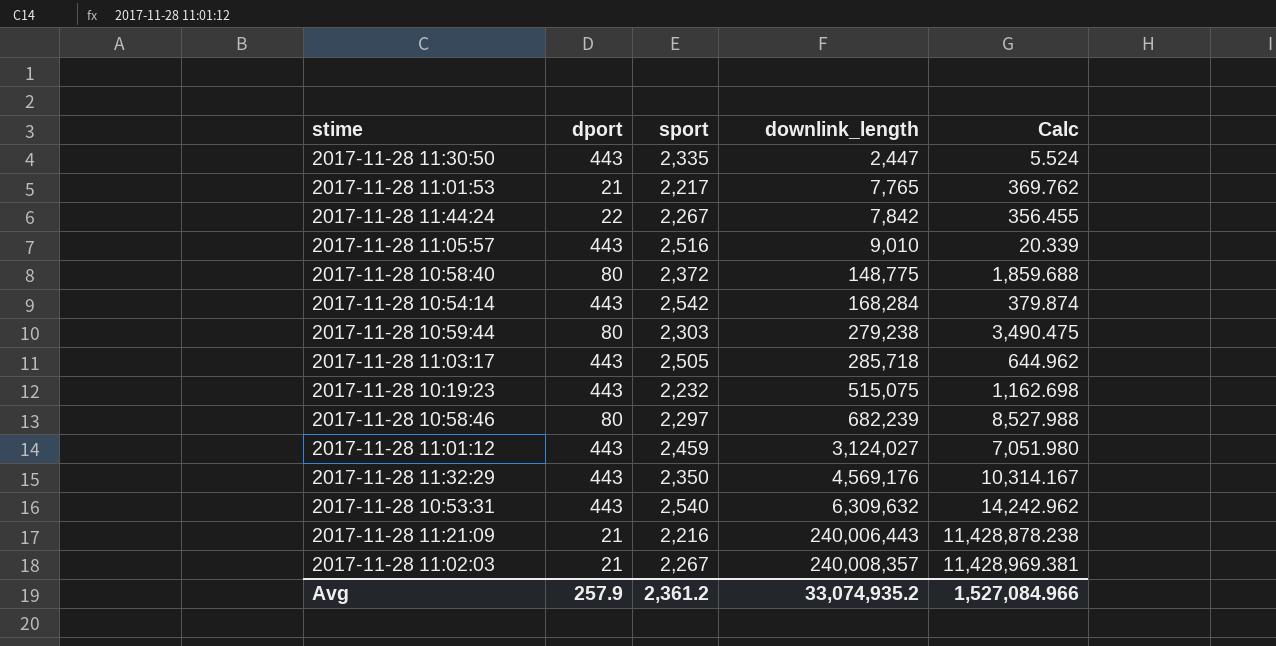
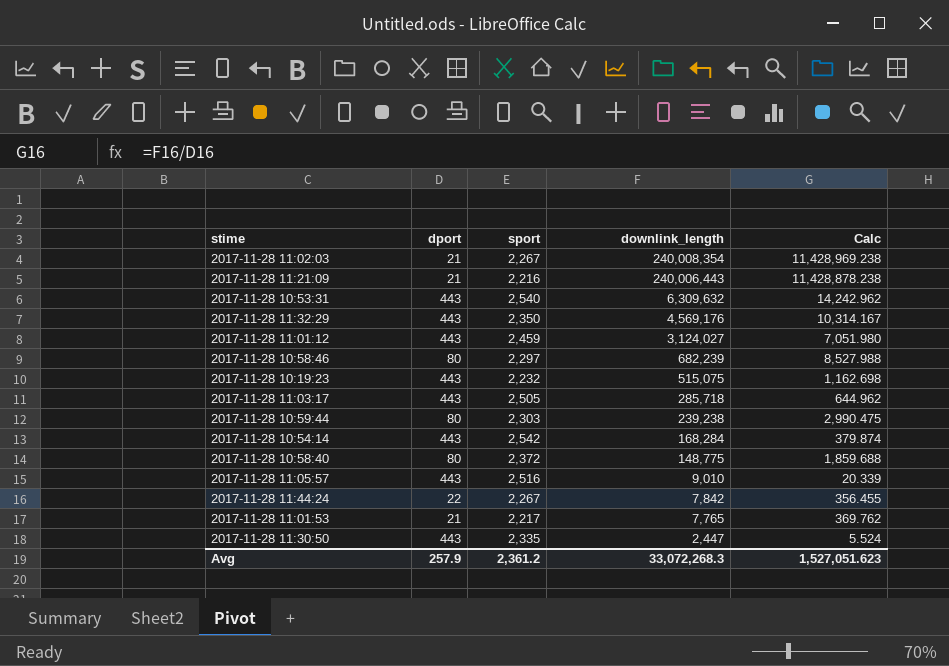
row order: downlink_length ascending -> downlink_length descending
2017-11-28 11:02:03 | downlink_length: 240,008,357 -> 240,008,354
2017-11-28 11:02:03 | Calc: 11,428,969.381 -> 11,428,969.238
2017-11-28 10:59:44 | downlink_length: 279,238 -> 239,238
2017-11-28 10:59:44 | Calc: 3,490.475 -> 2,990.475
Avg | downlink_length: 33,074,935.2 -> 33,072,268.3
Avg | Calc: 1,527,084.966 -> 1,527,051.623

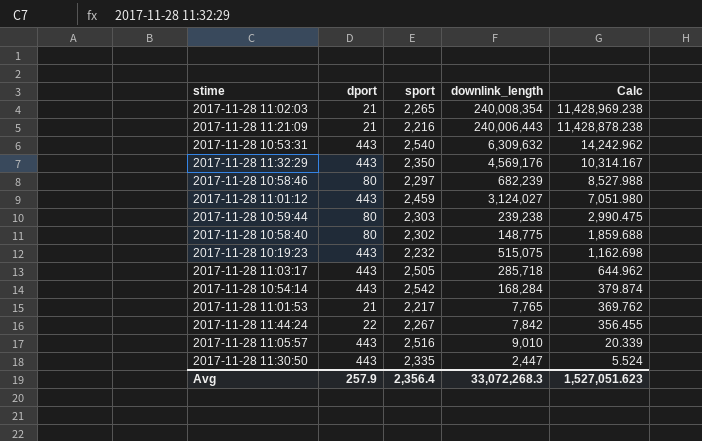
row order: downlink_length descending -> Calc descending
2017-11-28 11:02:03 | sport: 2,267 -> 2,265
2017-11-28 10:58:40 | sport: 2,372 -> 2,302
Avg | sport: 2,361.2 -> 2,356.4

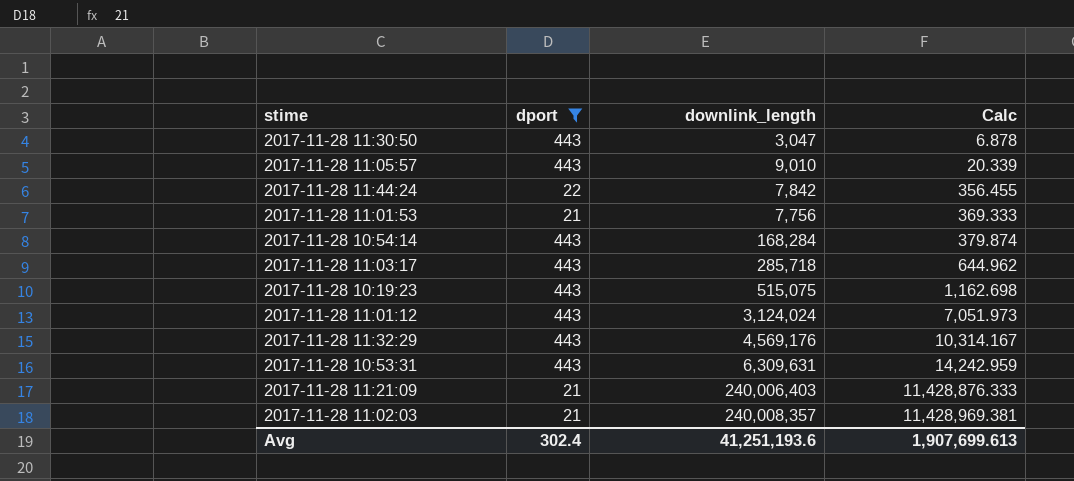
filter: none -> dport != 80
row order: Calc descending -> Calc ascending
column sport | position: 3 -> none
2017-11-28 11:30:50 | downlink_length: 2,447 -> 3,047
2017-11-28 11:30:50 | Calc: 5.524 -> 6.878
2017-11-28 11:01:53 | downlink_length: 7,765 -> 7,756
2017-11-28 11:01:53 | Calc: 369.762 -> 369.333
2017-11-28 11:01:12 | downlink_length: 3,124,027 -> 3,124,024
2017-11-28 11:01:12 | Calc: 7,051.980 -> 7,051.973
2017-11-28 10:53:31 | downlink_length: 6,309,632 -> 6,309,631
2017-11-28 10:53:31 | Calc: 14,242.962 -> 14,242.959
2017-11-28 11:21:09 | downlink_length: 240,006,443 -> 240,006,403
2017-11-28 11:21:09 | Calc: 11,428,878.238 -> 11,428,876.333
2017-11-28 11:02:03 | downlink_length: 240,008,354 -> 240,008,357
2017-11-28 11:02:03 | Calc: 11,428,969.238 -> 11,428,969.381
Avg | dport: 257.9 -> 302.4
Avg | downlink_length: 33,072,268.3 -> 41,251,193.6
Avg | Calc: 1,527,051.623 -> 1,907,699.613

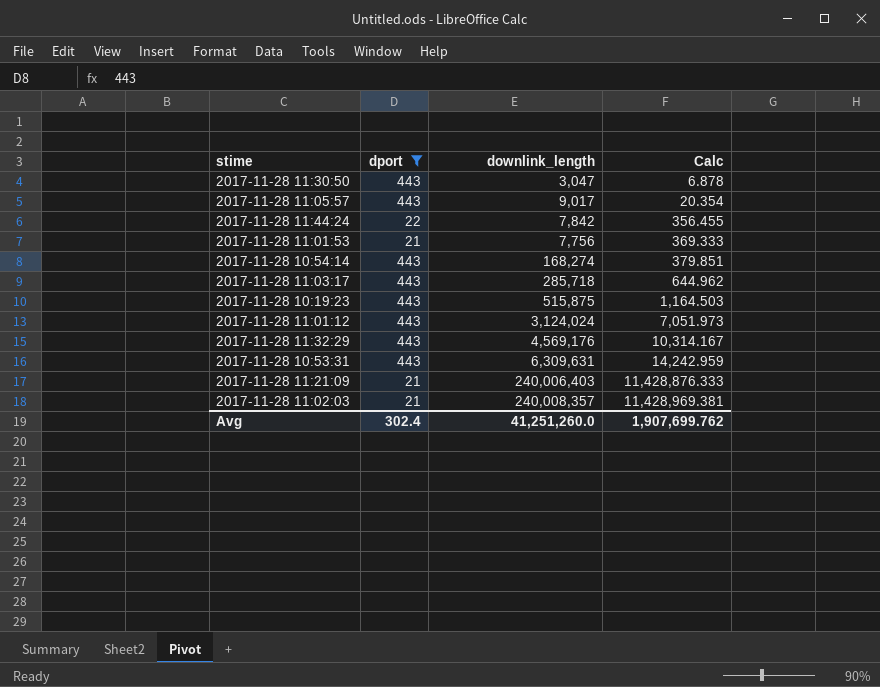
2017-11-28 11:05:57 | downlink_length: 9,010 -> 9,017
2017-11-28 11:05:57 | Calc: 20.339 -> 20.354
2017-11-28 10:54:14 | downlink_length: 168,284 -> 168,274
2017-11-28 10:54:14 | Calc: 379.874 -> 379.851
2017-11-28 10:19:23 | downlink_length: 515,075 -> 515,875
2017-11-28 10:19:23 | Calc: 1,162.698 -> 1,164.503
Avg | downlink_length: 41,251,193.6 -> 41,251,260.0
Avg | Calc: 1,907,699.613 -> 1,907,699.762

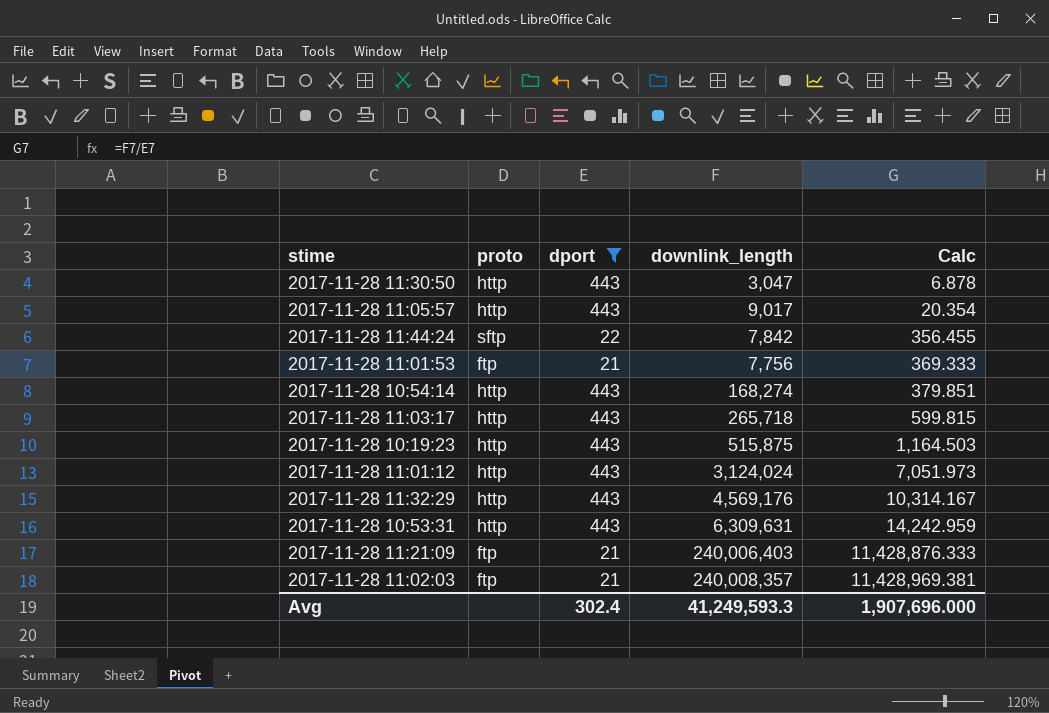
column proto | position: none -> 2
2017-11-28 11:03:17 | downlink_length: 285,718 -> 265,718
2017-11-28 11:03:17 | Calc: 644.962 -> 599.815
Avg | downlink_length: 41,251,260.0 -> 41,249,593.3
Avg | Calc: 1,907,699.762 -> 1,907,696.000

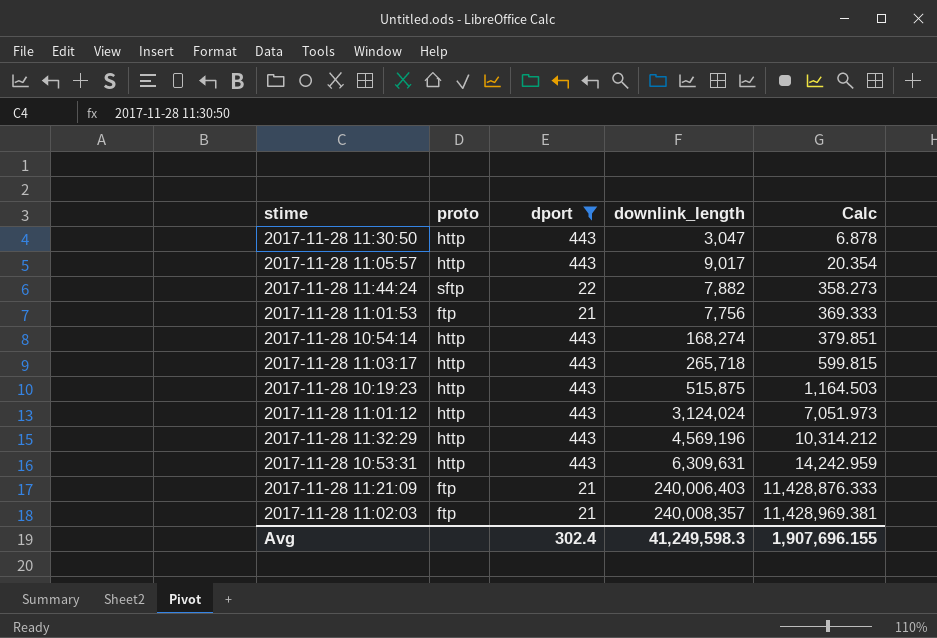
2017-11-28 11:44:24 | downlink_length: 7,842 -> 7,882
2017-11-28 11:44:24 | Calc: 356.455 -> 358.273
2017-11-28 11:32:29 | downlink_length: 4,569,176 -> 4,569,196
2017-11-28 11:32:29 | Calc: 10,314.167 -> 10,314.212
Avg | downlink_length: 41,249,593.3 -> 41,249,598.3
Avg | Calc: 1,907,696.000 -> 1,907,696.155

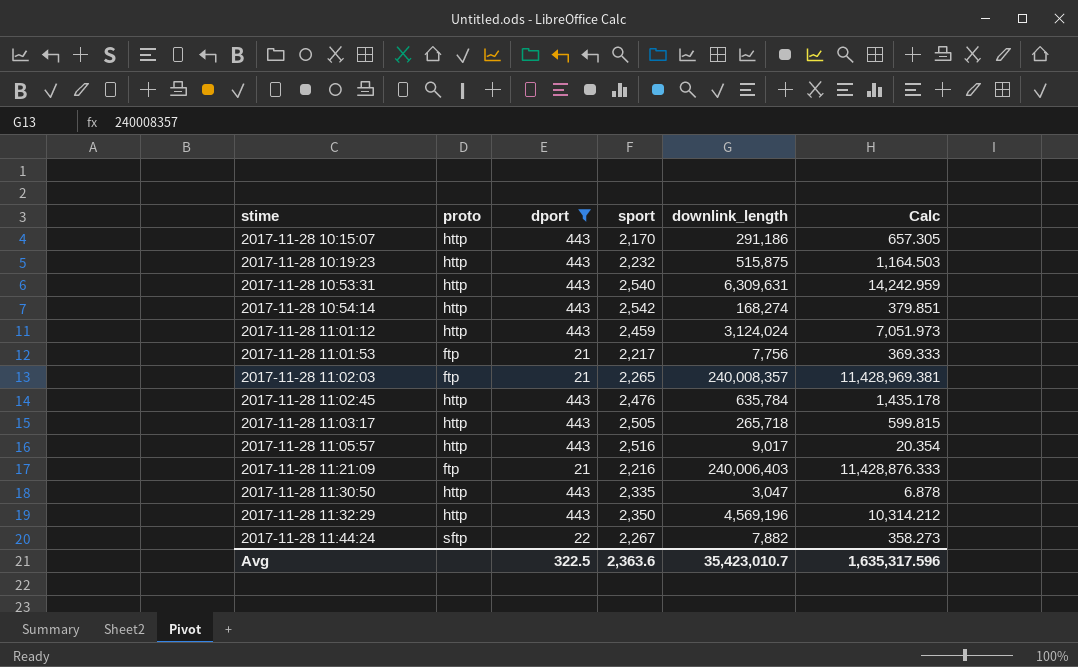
row order: Calc ascending -> stime ascending
column sport | position: none -> 4
row 2017-11-28 10:15:07: none -> http | 443 | 2,170 | 291,186 | 657.305
row 2017-11-28 11:02:45: none -> http | 443 | 2,476 | 635,784 | 1,435.178
Avg | dport: 302.4 -> 322.5
Avg | downlink_length: 41,249,598.3 -> 35,423,010.7
Avg | Calc: 1,907,696.155 -> 1,635,317.596

